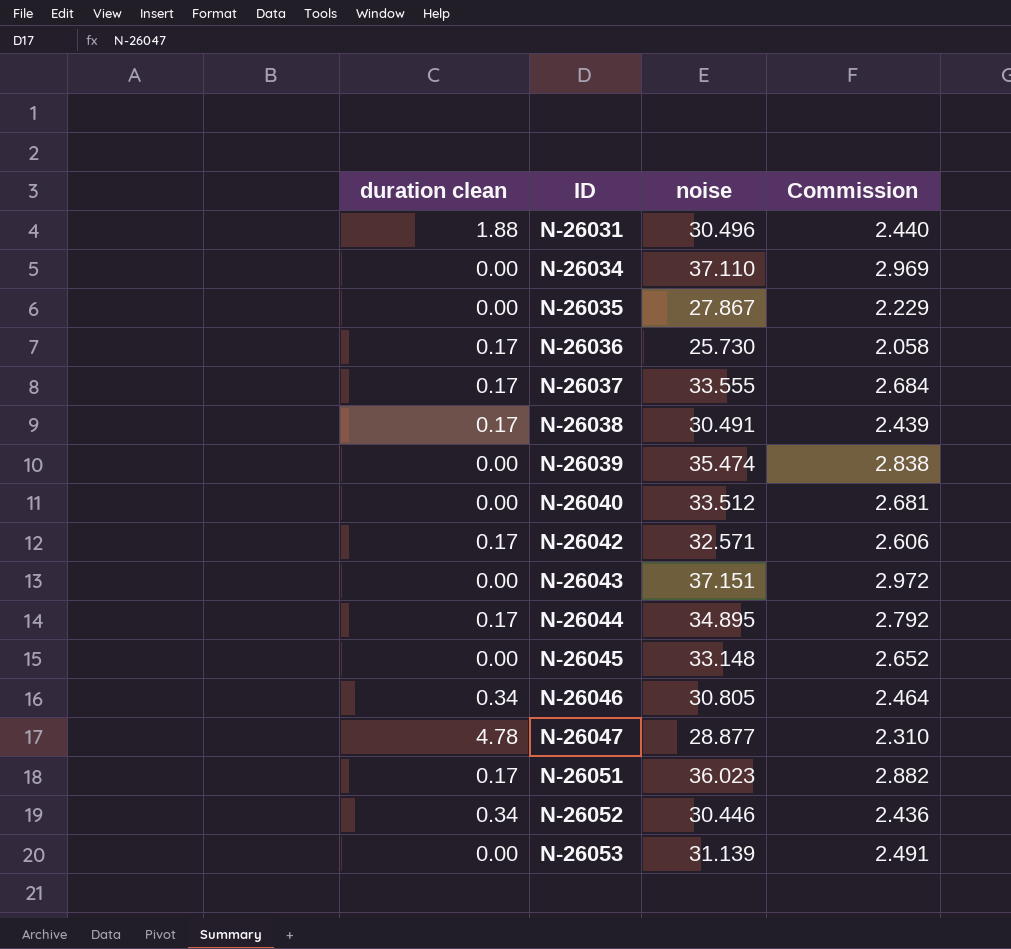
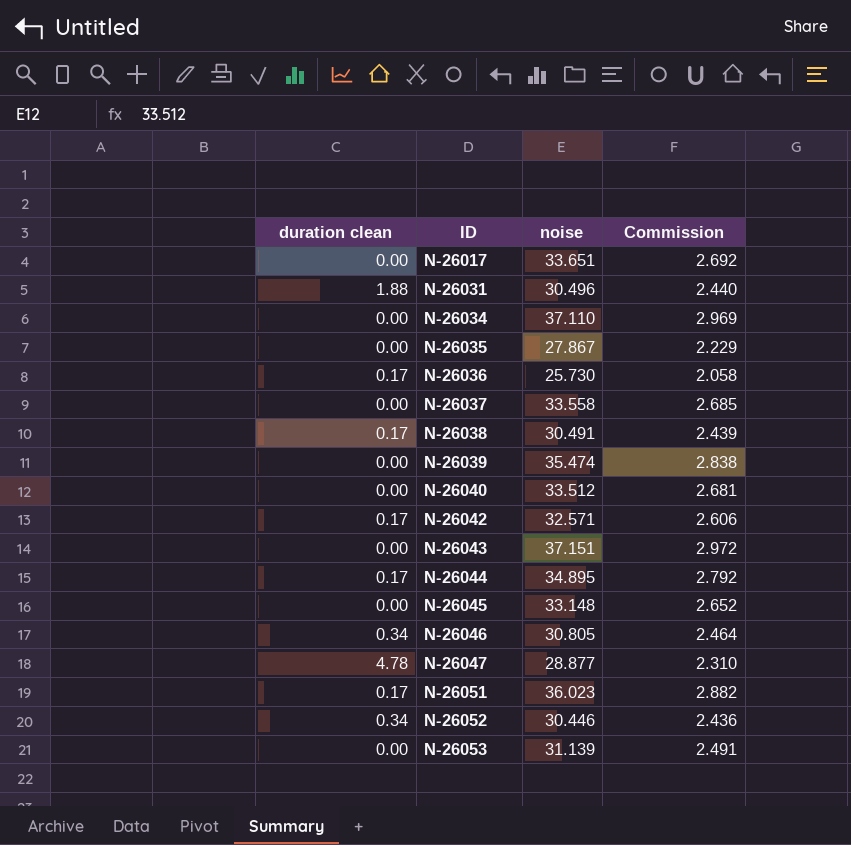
row N-26017: none -> 0.00 | 33.651 | 2.692
N-26037 | duration clean: 0.17 -> 0.00
N-26037 | noise: 33.555 -> 33.558
N-26037 | Commission: 2.684 -> 2.685

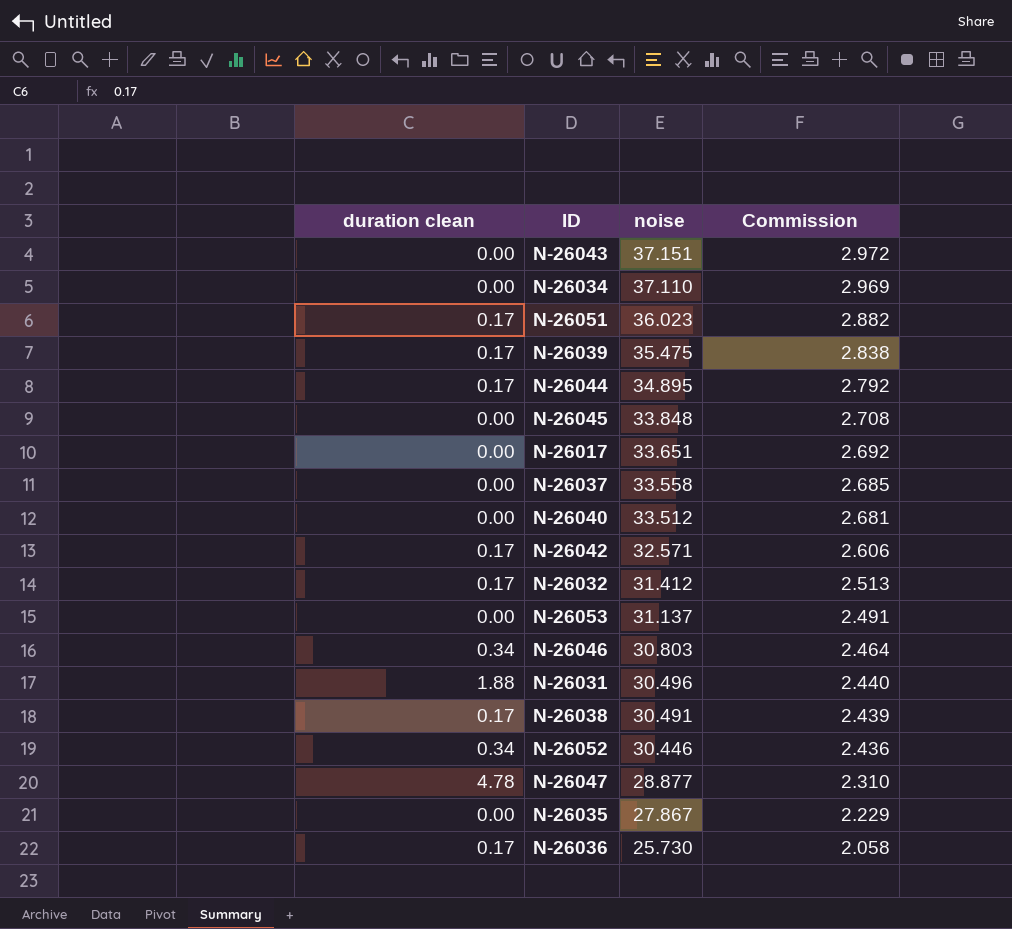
row order: ID ascending -> noise descending
N-26039 | duration clean: 0.00 -> 0.17
N-26039 | noise: 35.474 -> 35.475
N-26045 | noise: 33.148 -> 33.848
N-26045 | Commission: 2.652 -> 2.708
row N-26032: none -> 0.17 | 31.412 | 2.513
N-26053 | noise: 31.139 -> 31.137
N-26046 | noise: 30.805 -> 30.803

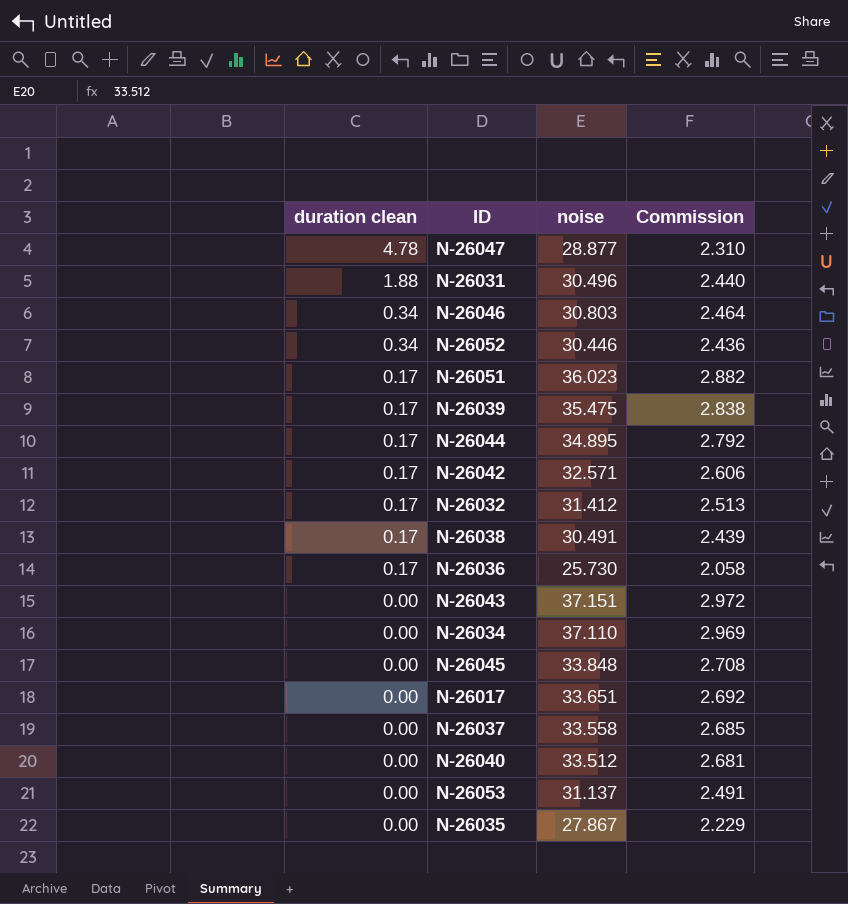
row order: noise descending -> duration clean descending

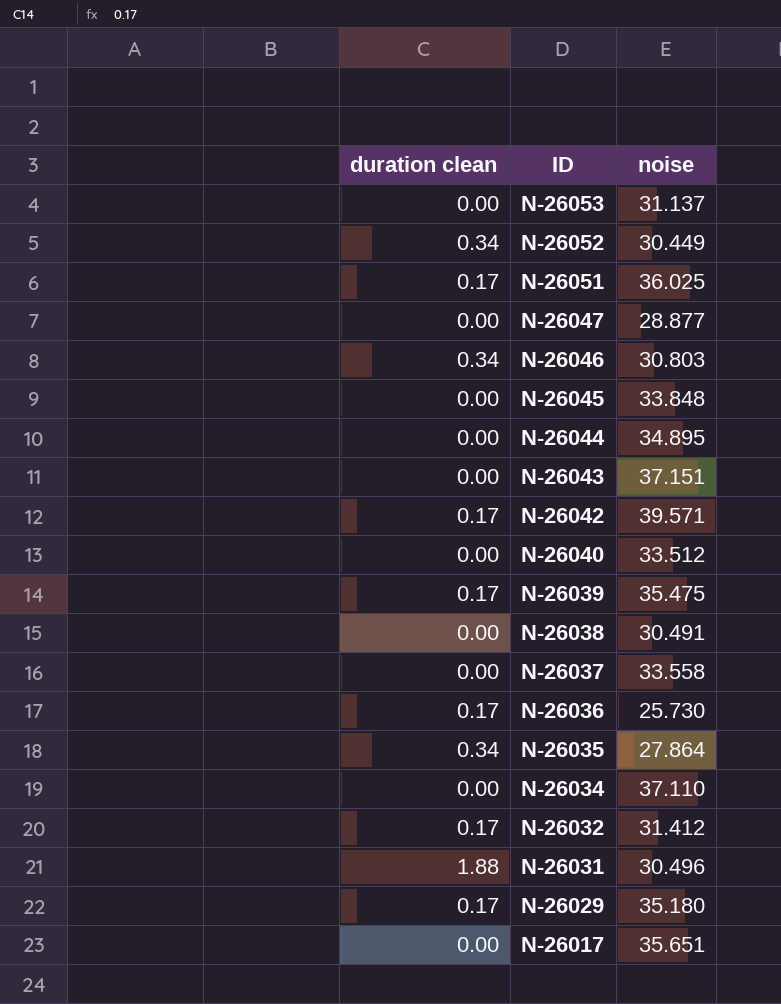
row order: duration clean descending -> ID descending
column Commission | formula: [noise] * 0.08 -> none
N-26052 | noise: 30.446 -> 30.449
N-26051 | noise: 36.023 -> 36.025
N-26047 | duration clean: 4.78 -> 0.00
N-26044 | duration clean: 0.17 -> 0.00
N-26042 | noise: 32.571 -> 39.571
N-26038 | duration clean: 0.17 -> 0.00
N-26035 | duration clean: 0.00 -> 0.34
N-26035 | noise: 27.867 -> 27.864
row N-26029: none -> 0.17 | 35.180
N-26017 | noise: 33.651 -> 35.651

